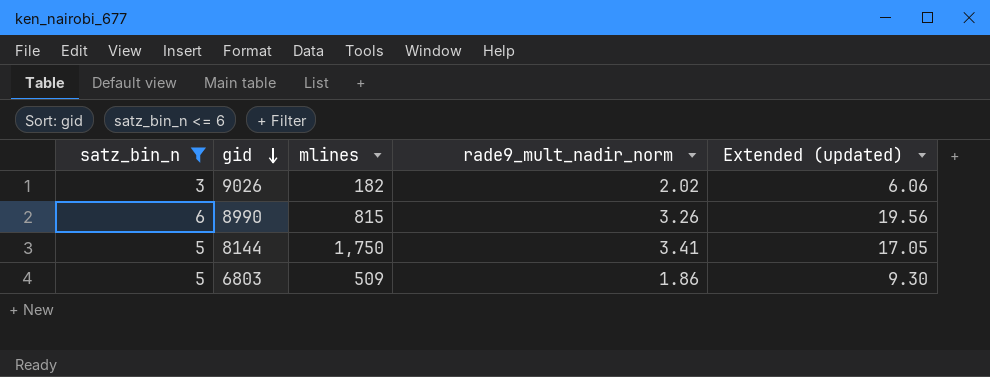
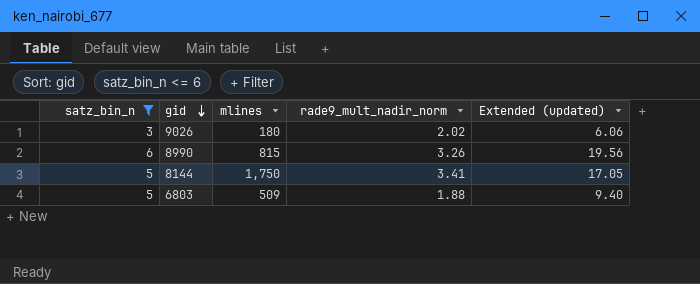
9026 | mlines: 182 -> 180
6803 | rade9_mult_nadir_norm: 1.86 -> 1.88
6803 | Extended (updated): 9.30 -> 9.40

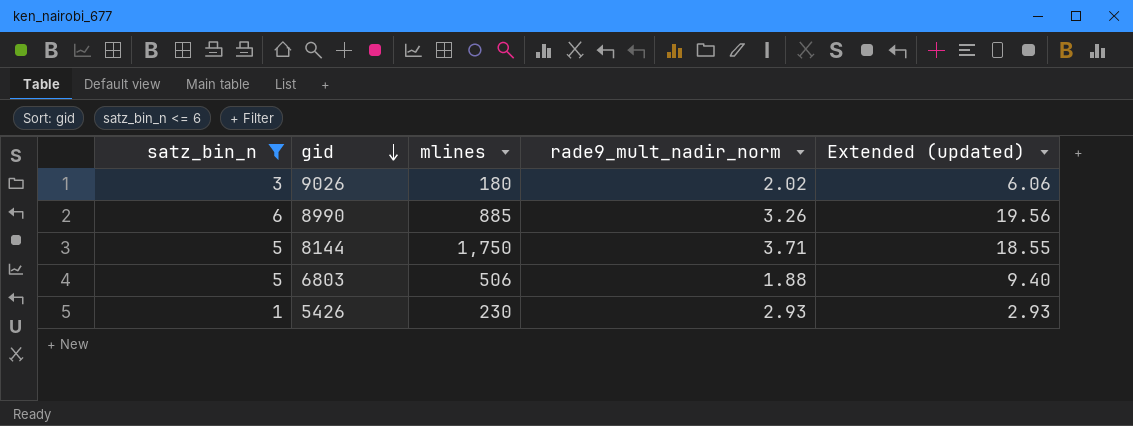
8990 | mlines: 815 -> 885
8144 | rade9_mult_nadir_norm: 3.41 -> 3.71
8144 | Extended (updated): 17.05 -> 18.55
6803 | mlines: 509 -> 506
row 5426: none -> 1 | 230 | 2.93 | 2.93

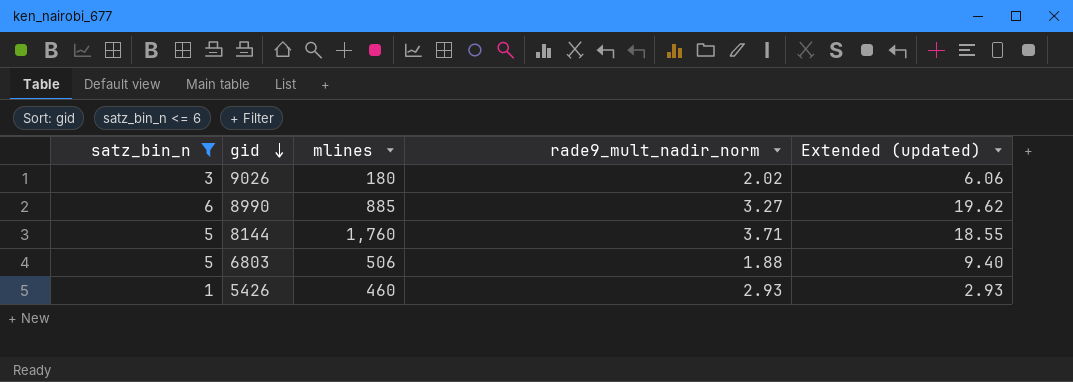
8990 | rade9_mult_nadir_norm: 3.26 -> 3.27
8990 | Extended (updated): 19.56 -> 19.62
8144 | mlines: 1,750 -> 1,760
5426 | mlines: 230 -> 460

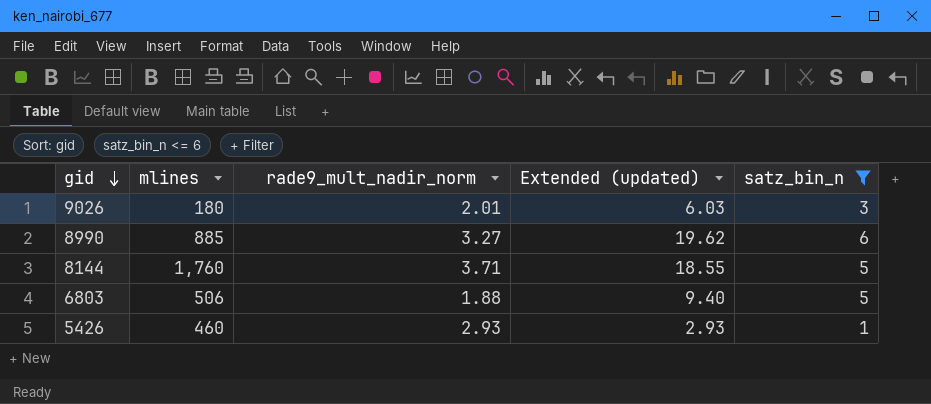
column satz_bin_n | position: 1 -> 5
9026 | rade9_mult_nadir_norm: 2.02 -> 2.01
9026 | Extended (updated): 6.06 -> 6.03

